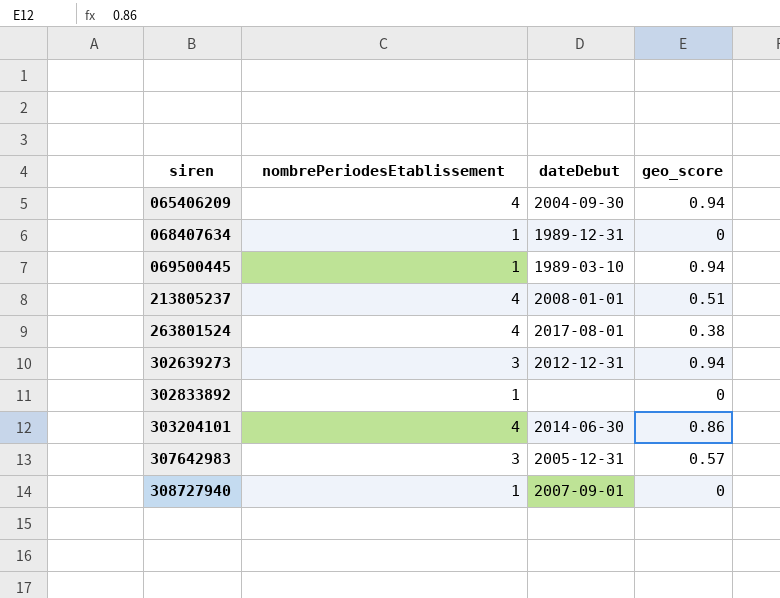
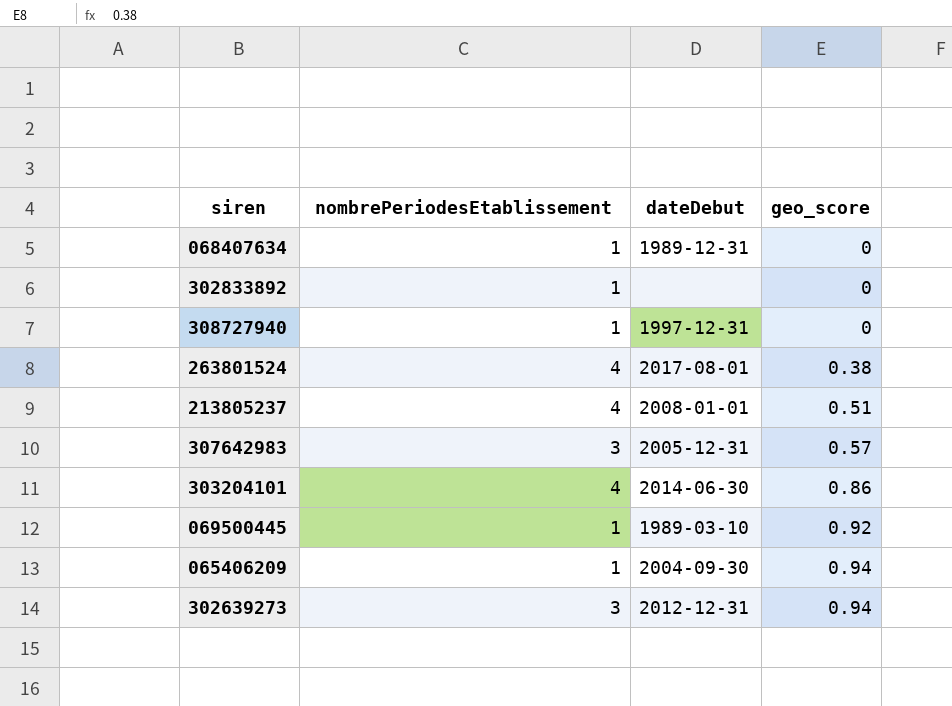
row order: siren ascending -> geo_score ascending
308727940 | dateDebut: 2007-09-01 -> 1997-12-31
069500445 | geo_score: 0.94 -> 0.92
065406209 | nombrePeriodesEtablissement: 4 -> 1

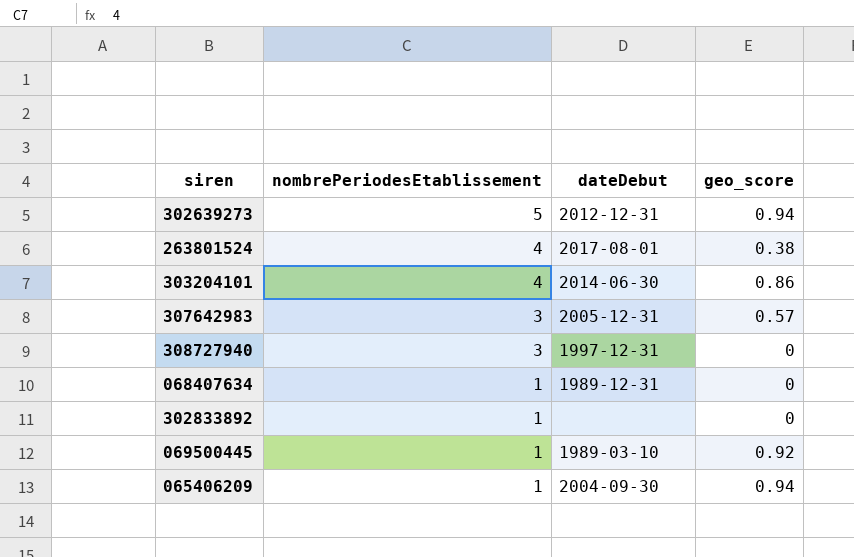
row order: geo_score ascending -> nombrePeriodesEtablissement descending
row 213805237: 4 | 2008-01-01 | 0.51 -> none
302639273 | nombrePeriodesEtablissement: 3 -> 5
308727940 | nombrePeriodesEtablissement: 1 -> 3

